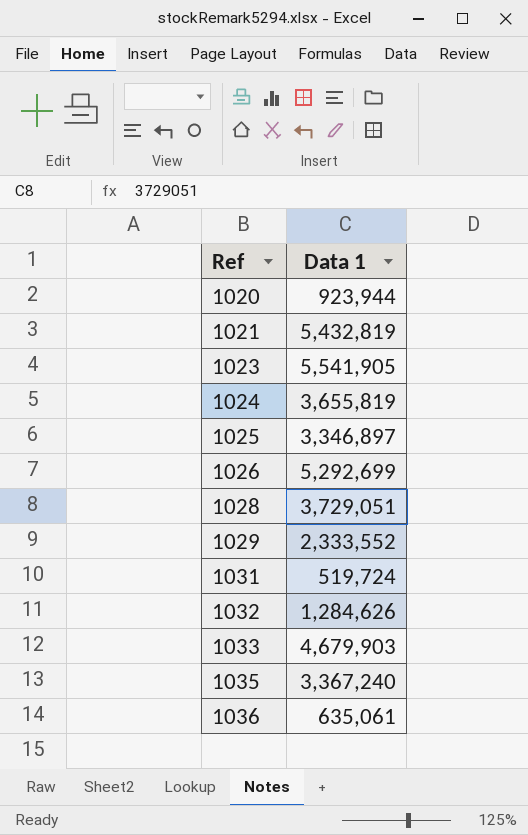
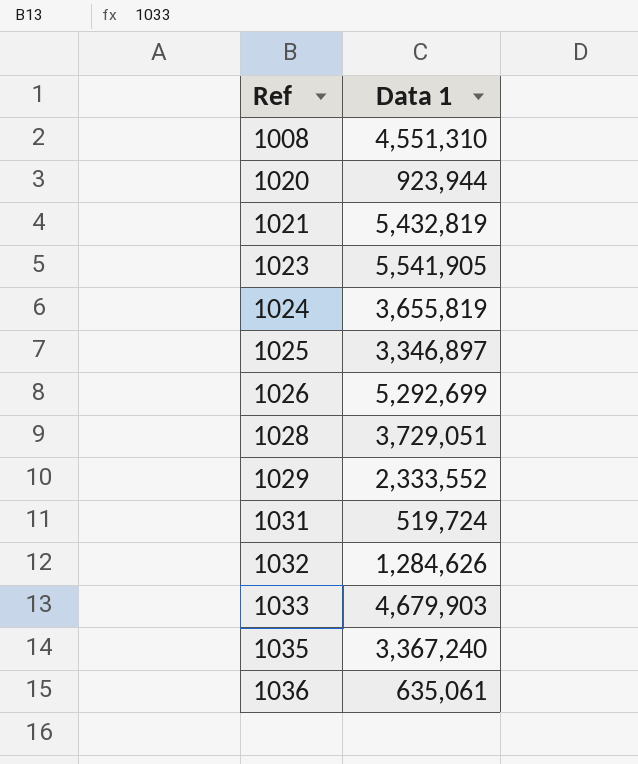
row 1008: none -> 4,551,310

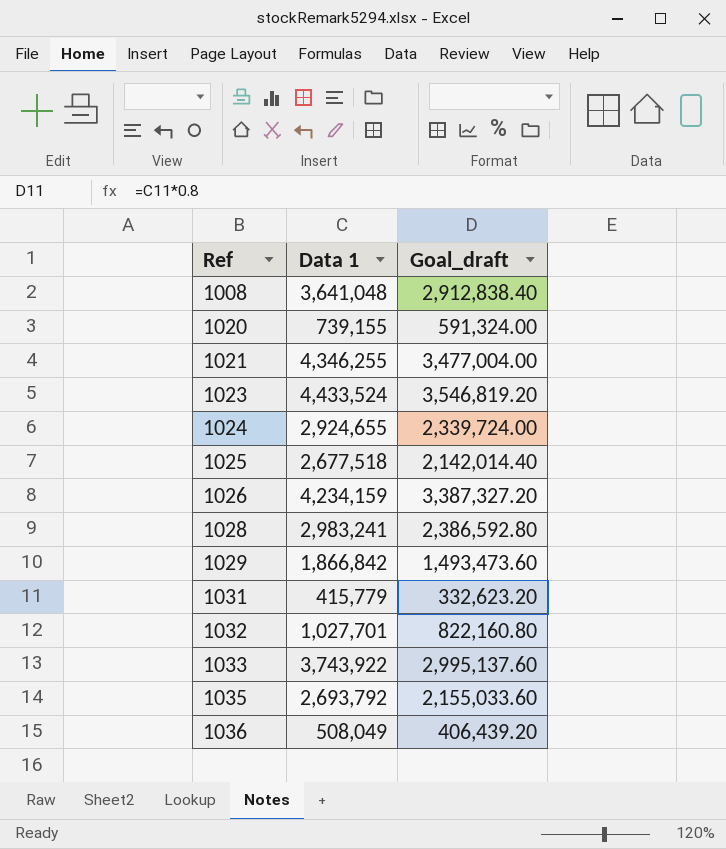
column Goal_draft | formula: none -> [Data 1] * 0.8
1008 | Data 1: 4,551,310 -> 3,641,048
1020 | Data 1: 923,944 -> 739,155
1021 | Data 1: 5,432,819 -> 4,346,255
1023 | Data 1: 5,541,905 -> 4,433,524
1024 | Data 1: 3,655,819 -> 2,924,655
1025 | Data 1: 3,346,897 -> 2,677,518
1026 | Data 1: 5,292,699 -> 4,234,159
1028 | Data 1: 3,729,051 -> 2,983,241
1029 | Data 1: 2,333,552 -> 1,866,842
1031 | Data 1: 519,724 -> 415,779
1032 | Data 1: 1,284,626 -> 1,027,701
1033 | Data 1: 4,679,903 -> 3,743,922
1035 | Data 1: 3,367,240 -> 2,693,792
1036 | Data 1: 635,061 -> 508,049

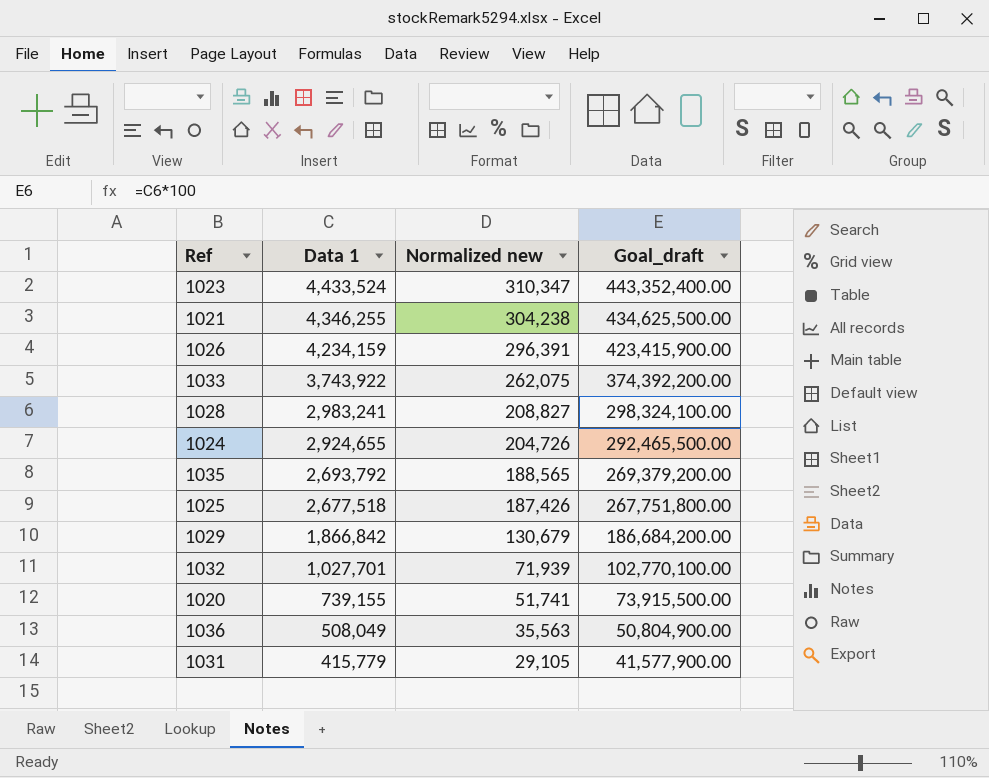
row order: Ref ascending -> Data 1 descending
column Normalized new | formula: none -> [Data 1] * 0.07
column Goal_draft | formula: [Data 1] * 0.8 -> [Data 1] * 100
row 1008: 3,641,048 | 2,912,838.40 -> none

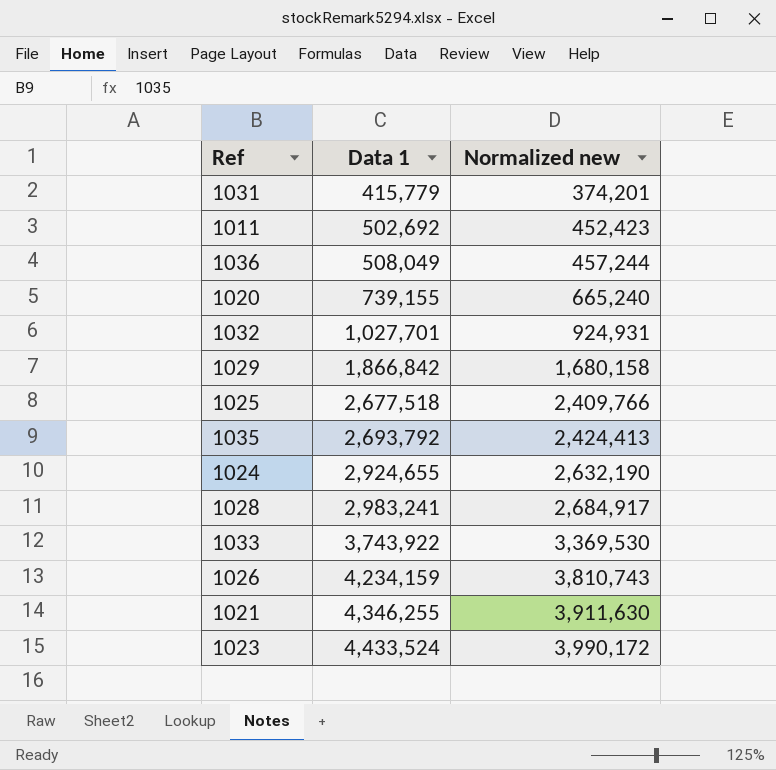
row order: Data 1 descending -> Data 1 ascending
column Goal_draft | formula: [Data 1] * 100 -> none
column Normalized new | formula: [Data 1] * 0.07 -> [Data 1] * 0.9
row 1011: none -> 502,692 | 452,423

